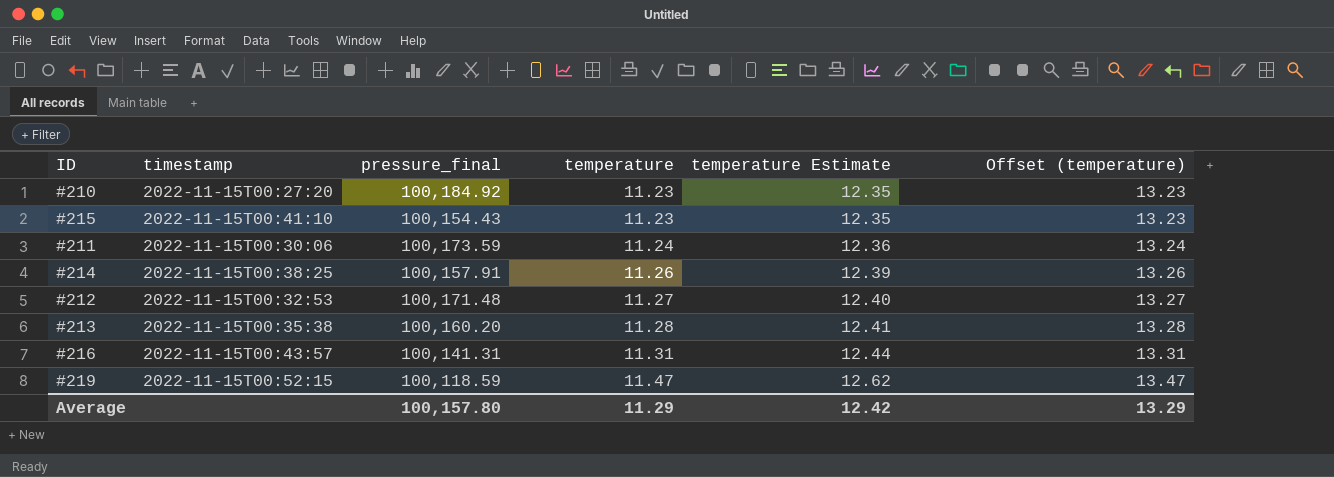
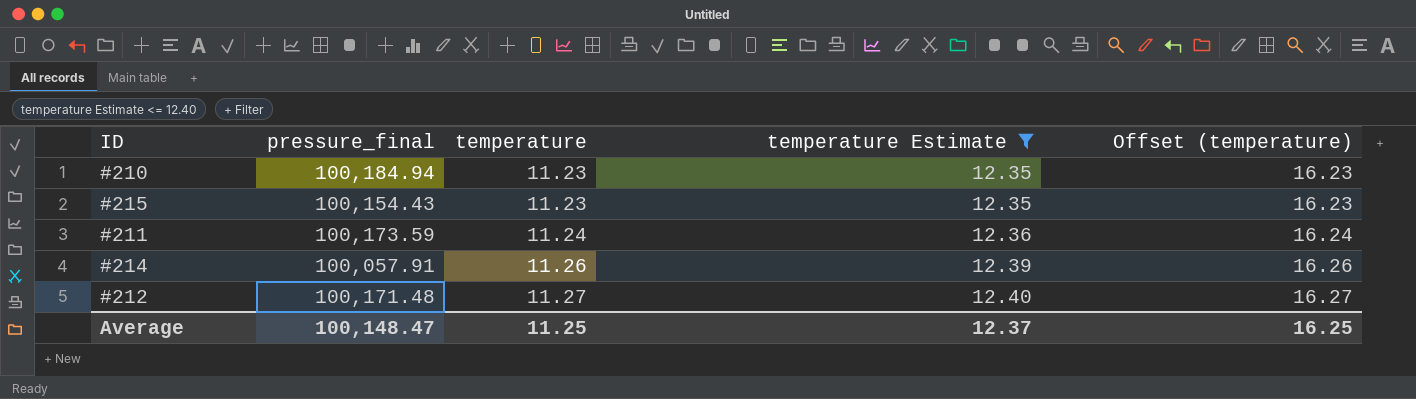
filter: none -> temperature Estimate <= 12.40
column timestamp | position: 2 -> none
column Offset (temperature) | formula: [temperature] + 2 -> [temperature] + 5
#210 | pressure_final: 100,184.92 -> 100,184.94
#214 | pressure_final: 100,157.91 -> 100,057.91
Average | pressure_final: 100,157.80 -> 100,148.47
Average | temperature: 11.29 -> 11.25
Average | temperature Estimate: 12.42 -> 12.37
Average | Offset (temperature): 13.29 -> 16.25

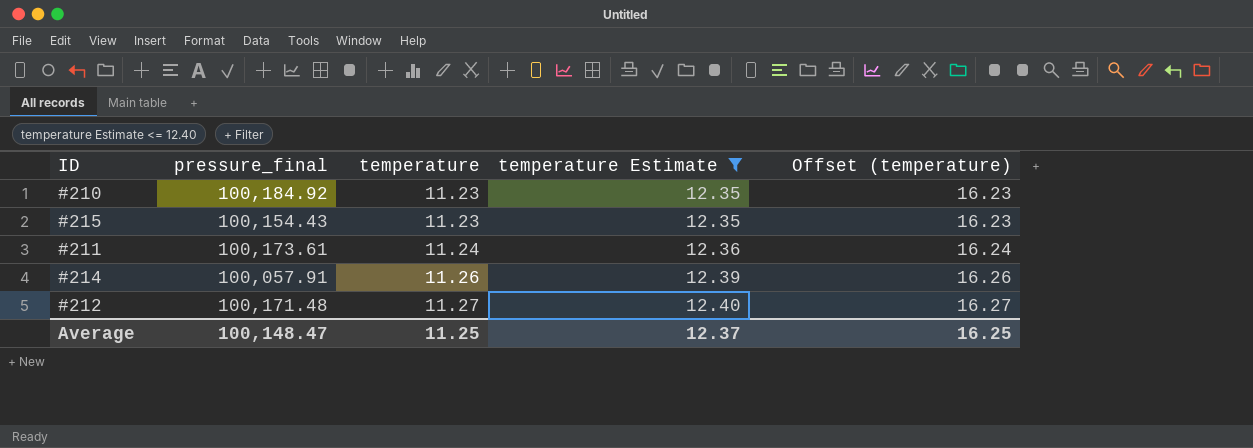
#210 | pressure_final: 100,184.94 -> 100,184.92
#211 | pressure_final: 100,173.59 -> 100,173.61

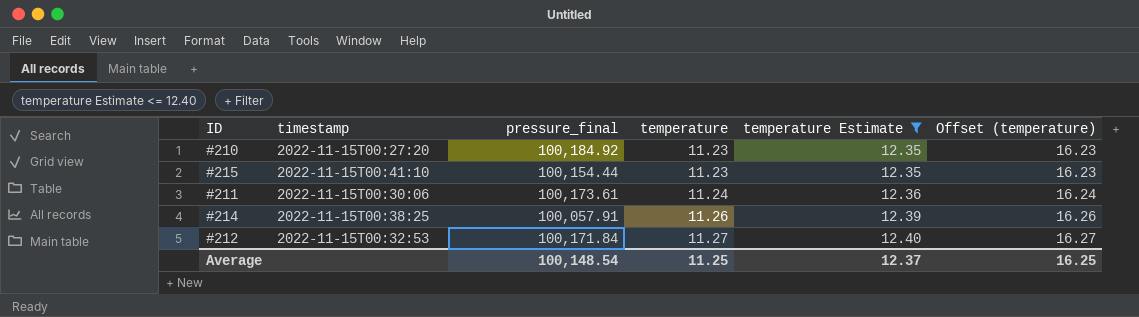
column timestamp | position: none -> 2
#215 | pressure_final: 100,154.43 -> 100,154.44
#212 | pressure_final: 100,171.48 -> 100,171.84
Average | pressure_final: 100,148.47 -> 100,148.54

